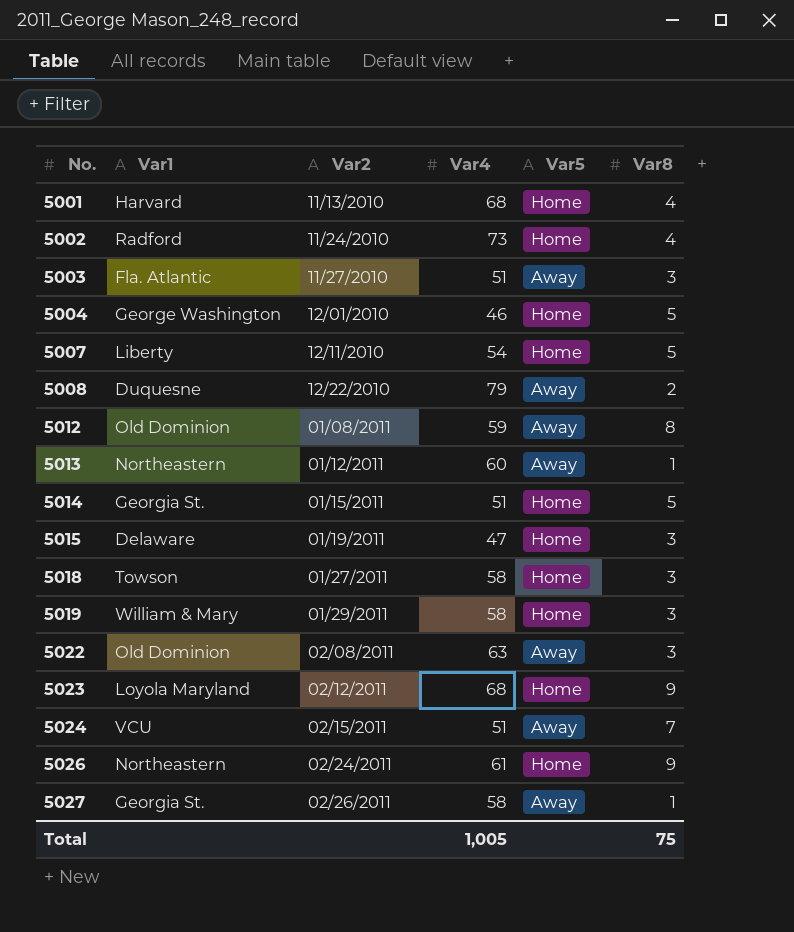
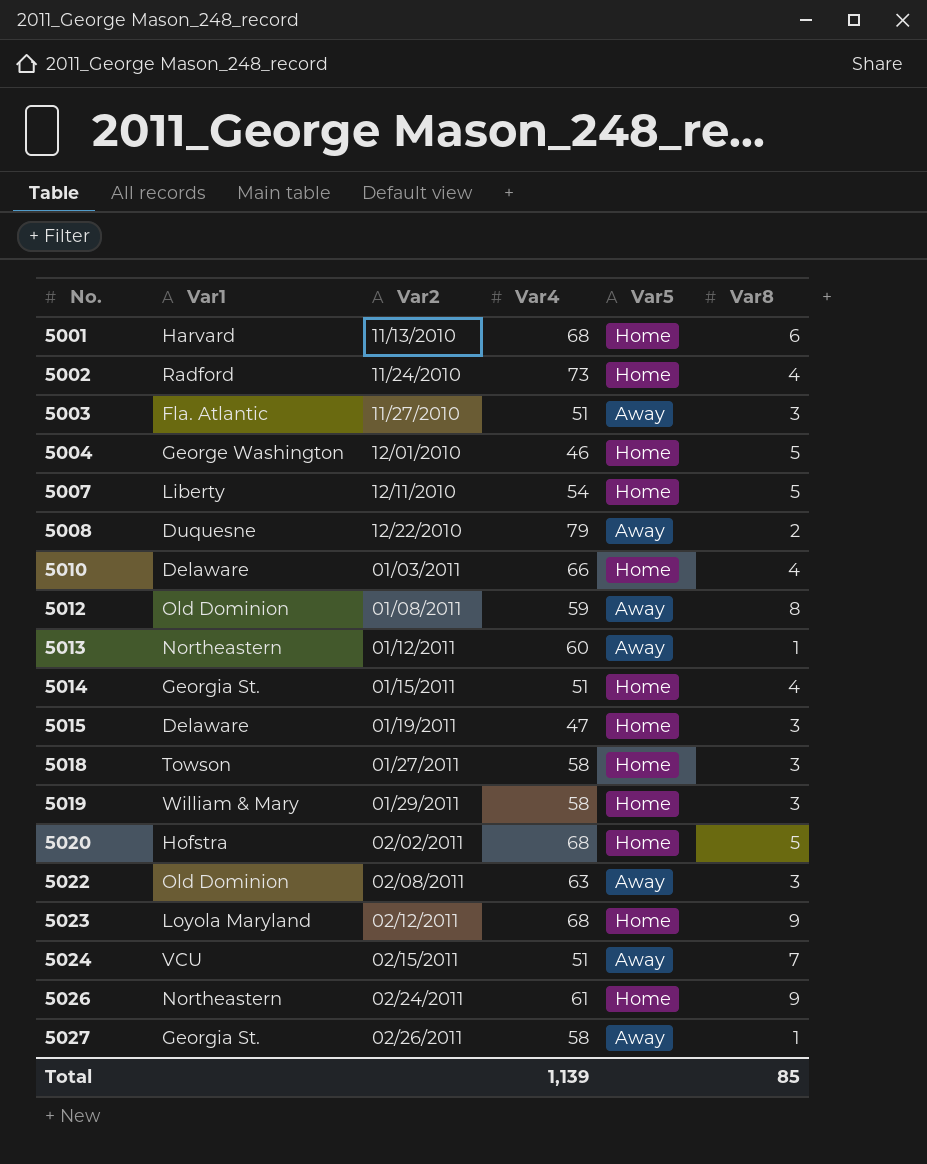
5001 | Var8: 4 -> 6
row 5010: none -> Delaware | 01/03/2011 | 66 | Home | 4
5014 | Var8: 5 -> 4
row 5020: none -> Hofstra | 02/02/2011 | 68 | Home | 5
Total | Var4: 1,005 -> 1,139
Total | Var8: 75 -> 85

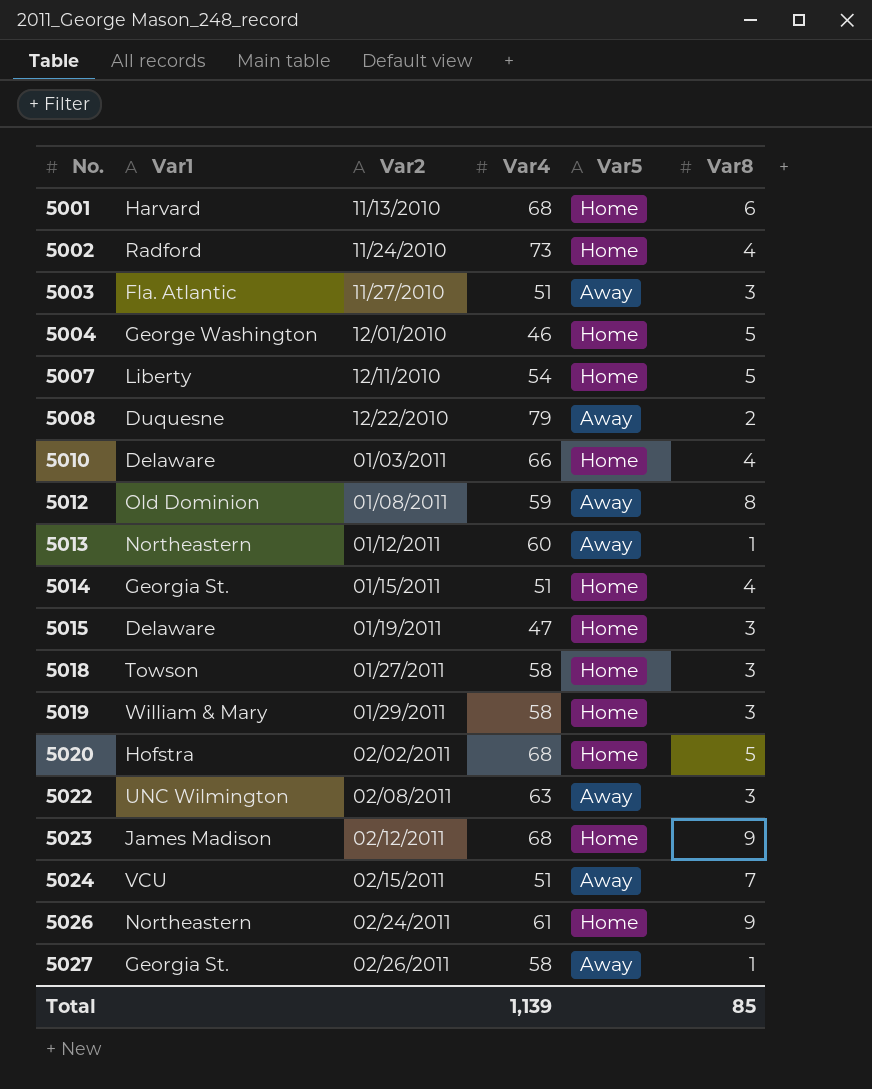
5022 | Var1: Old Dominion -> UNC Wilmington
5023 | Var1: Loyola Maryland -> James Madison

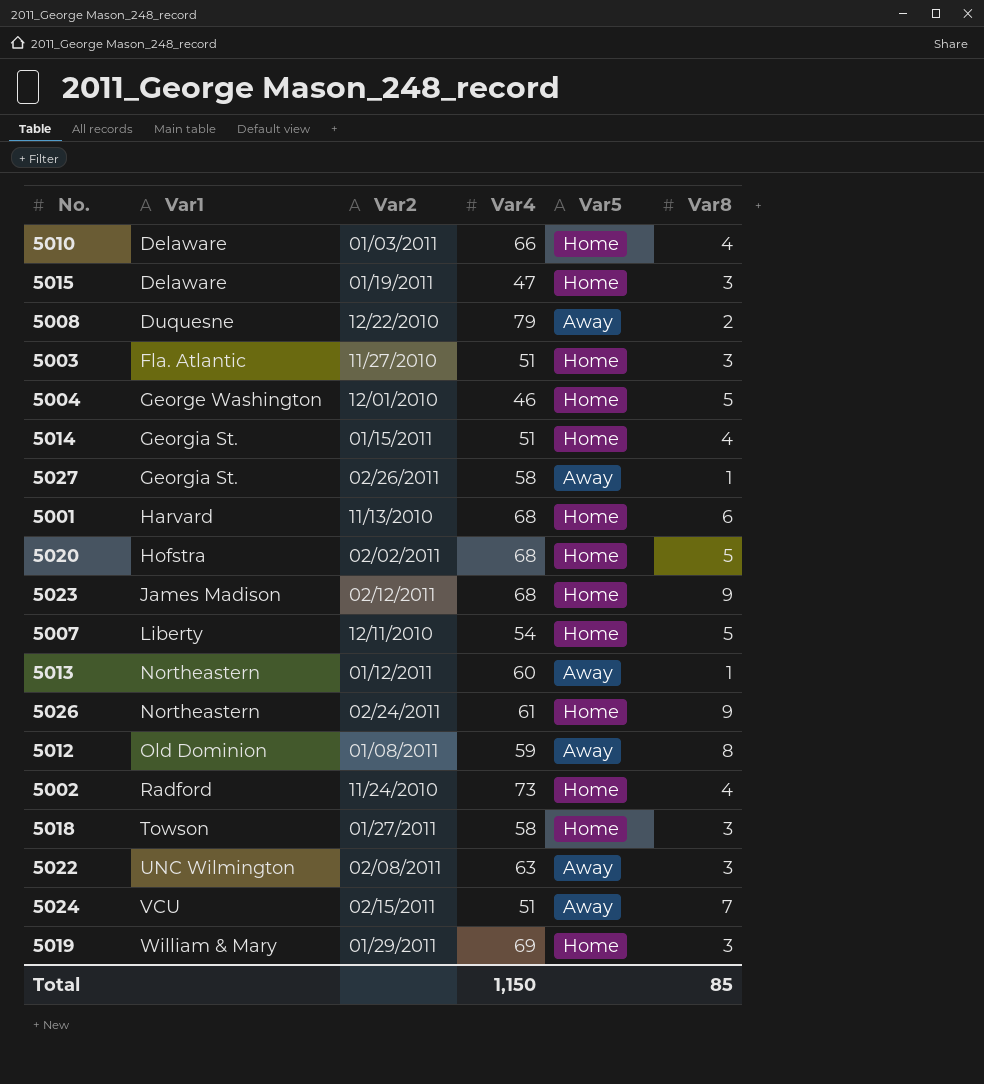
row order: No. ascending -> Var1 ascending
5003 | Var5: Away -> Home
5019 | Var4: 58 -> 69
Total | Var4: 1,139 -> 1,150

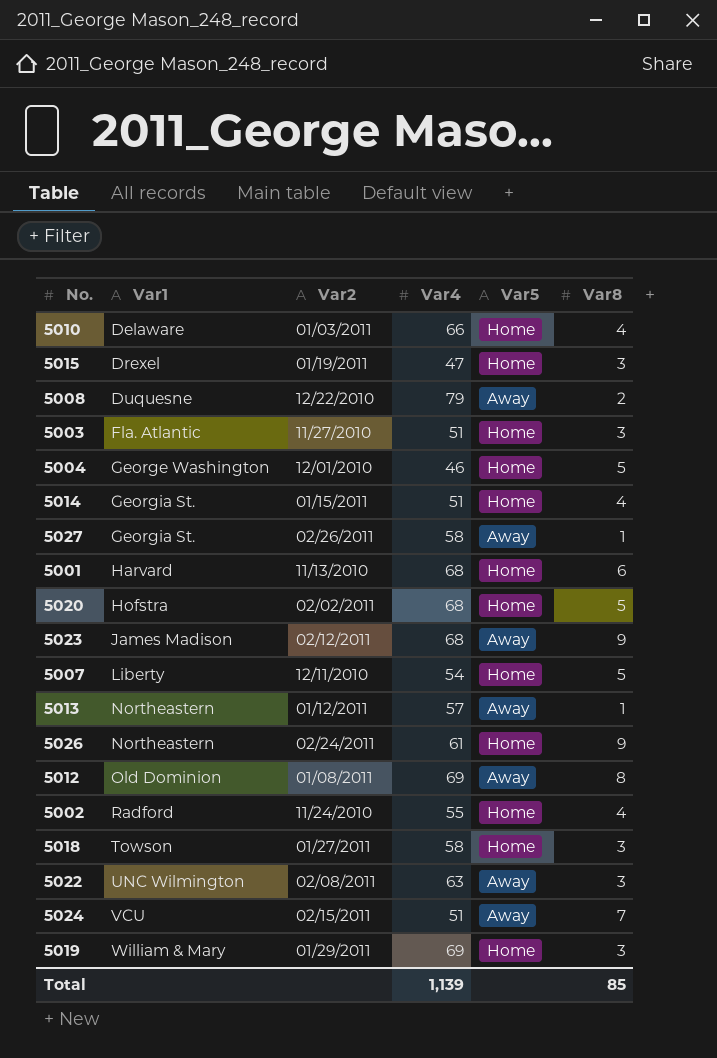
5015 | Var1: Delaware -> Drexel
5023 | Var5: Home -> Away
5013 | Var4: 60 -> 57
5012 | Var4: 59 -> 69
5002 | Var4: 73 -> 55
Total | Var4: 1,150 -> 1,139

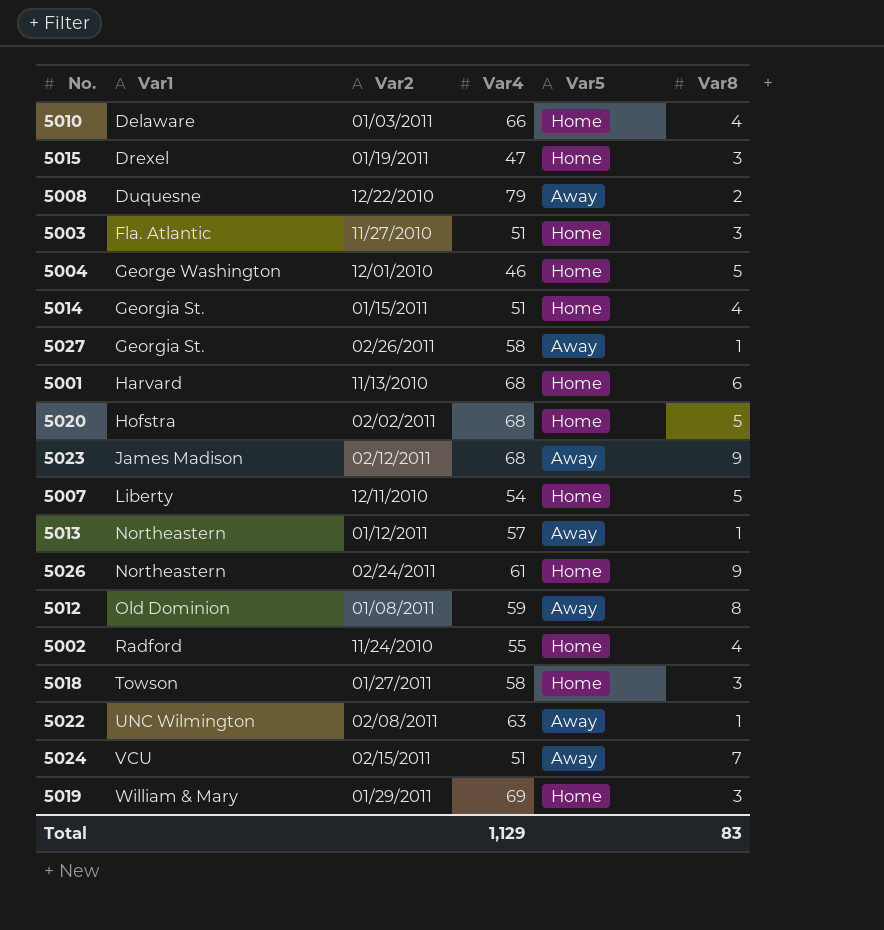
5012 | Var4: 69 -> 59
5022 | Var8: 3 -> 1
Total | Var4: 1,139 -> 1,129
Total | Var8: 85 -> 83

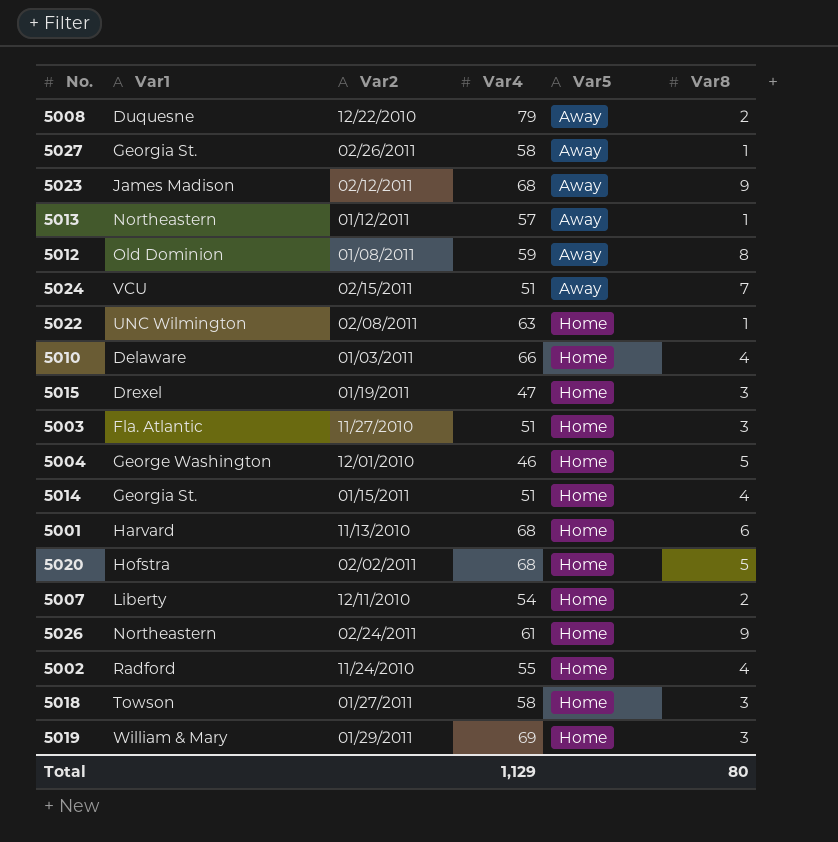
row order: Var1 ascending -> Var5 ascending
5022 | Var5: Away -> Home
5007 | Var8: 5 -> 2
Total | Var8: 83 -> 80

